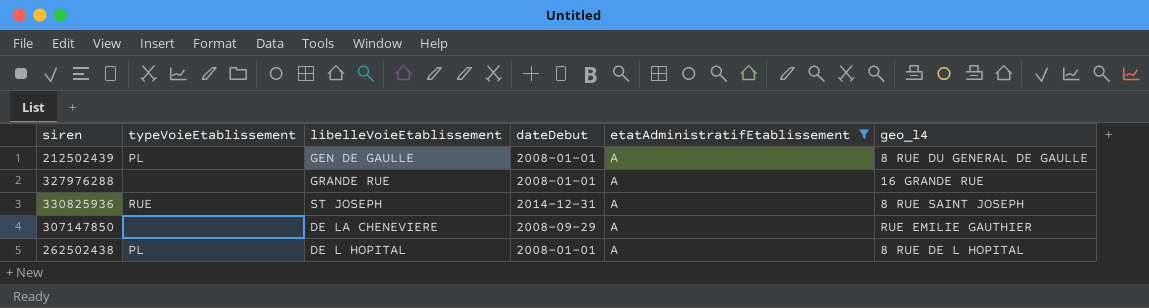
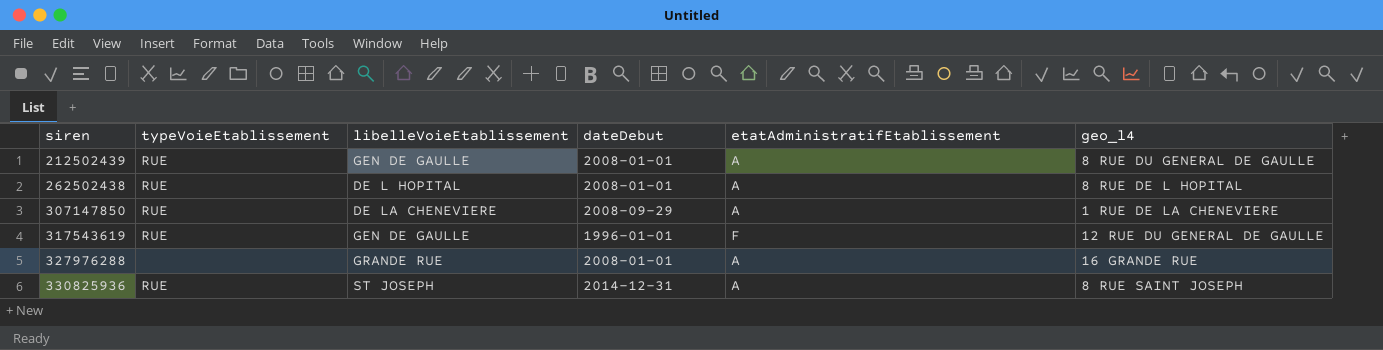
filter: etatAdministratifEtablissement = A -> none
row order: none -> siren ascending
212502439 | typeVoieEtablissement: PL -> RUE
262502438 | typeVoieEtablissement: PL -> RUE
307147850 | typeVoieEtablissement: none -> RUE
307147850 | geo_l4: RUE EMILIE GAUTHIER -> 1 RUE DE LA CHENEVIERE

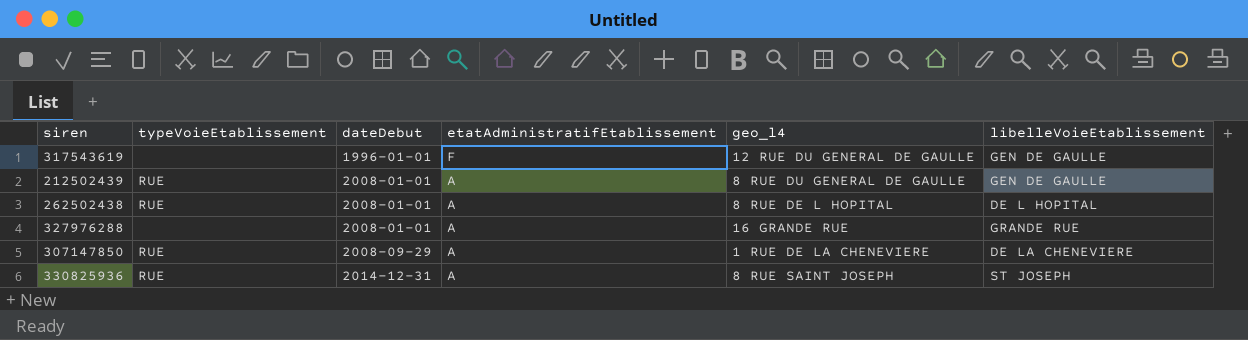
row order: siren ascending -> dateDebut ascending
column libelleVoieEtablissement | position: 3 -> 6
317543619 | typeVoieEtablissement: RUE -> none

